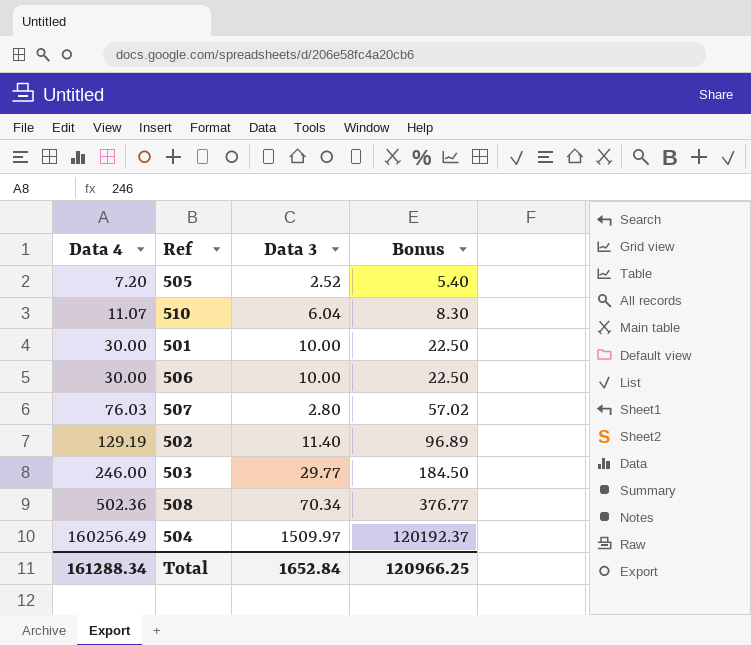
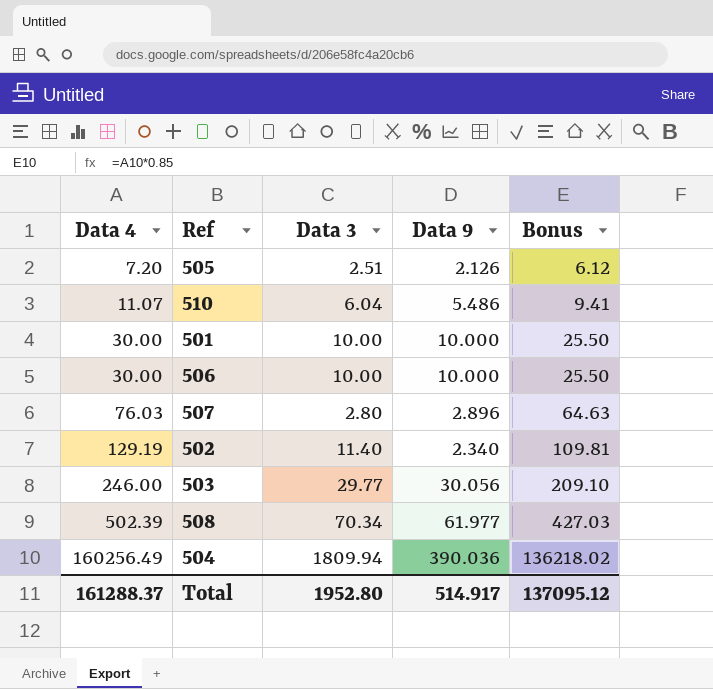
column Data 9 | position: none -> 4
column Bonus | formula: [Data 4] * 0.75 -> [Data 4] * 0.85
505 | Data 3: 2.52 -> 2.51
508 | Data 4: 502.36 -> 502.39
504 | Data 3: 1509.97 -> 1809.94
Total | Data 4: 161288.34 -> 161288.37
Total | Data 3: 1652.84 -> 1952.80
Total | Bonus: 120966.25 -> 137095.12

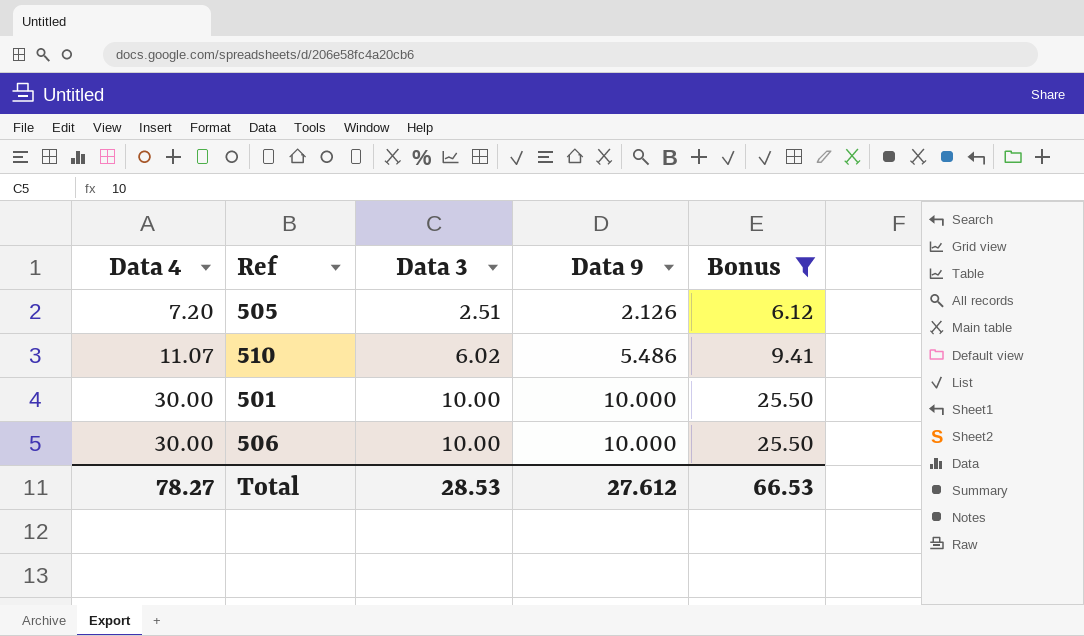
filter: none -> Bonus <= 25.50
510 | Data 3: 6.04 -> 6.02
Total | Data 4: 161288.37 -> 78.27
Total | Data 3: 1952.80 -> 28.53
Total | Data 9: 514.917 -> 27.612
Total | Bonus: 137095.12 -> 66.53

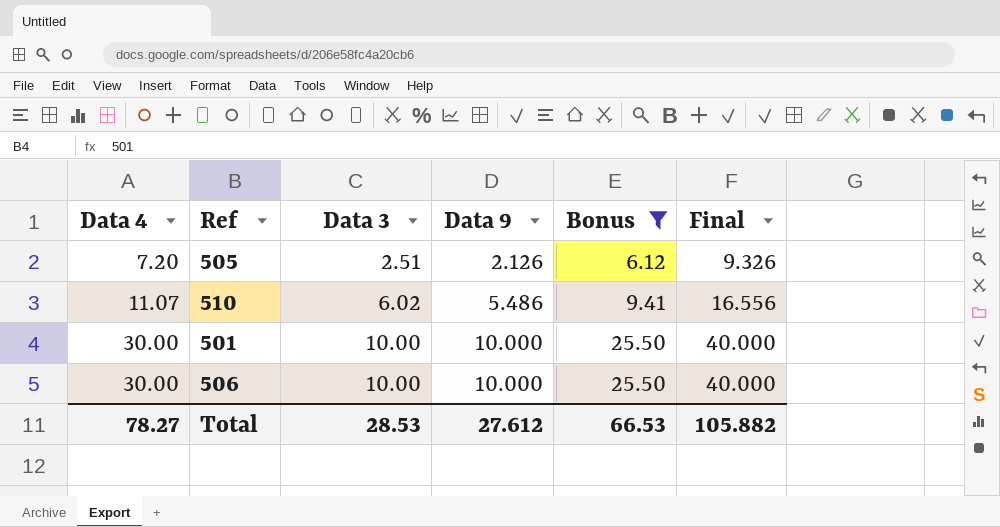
column Final | formula: none -> [Data 4] + [Data 9]

